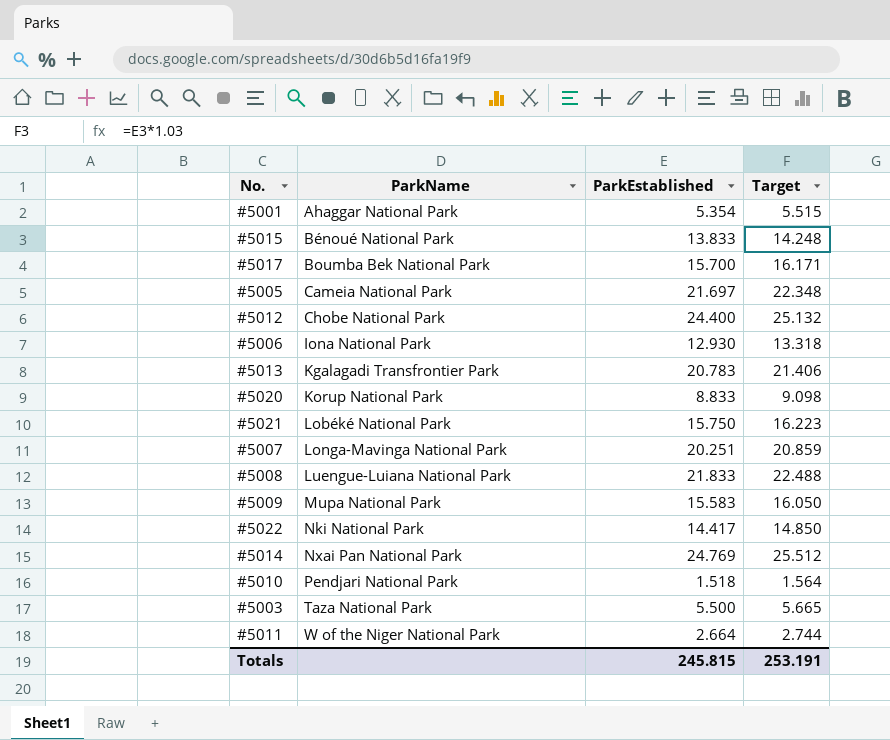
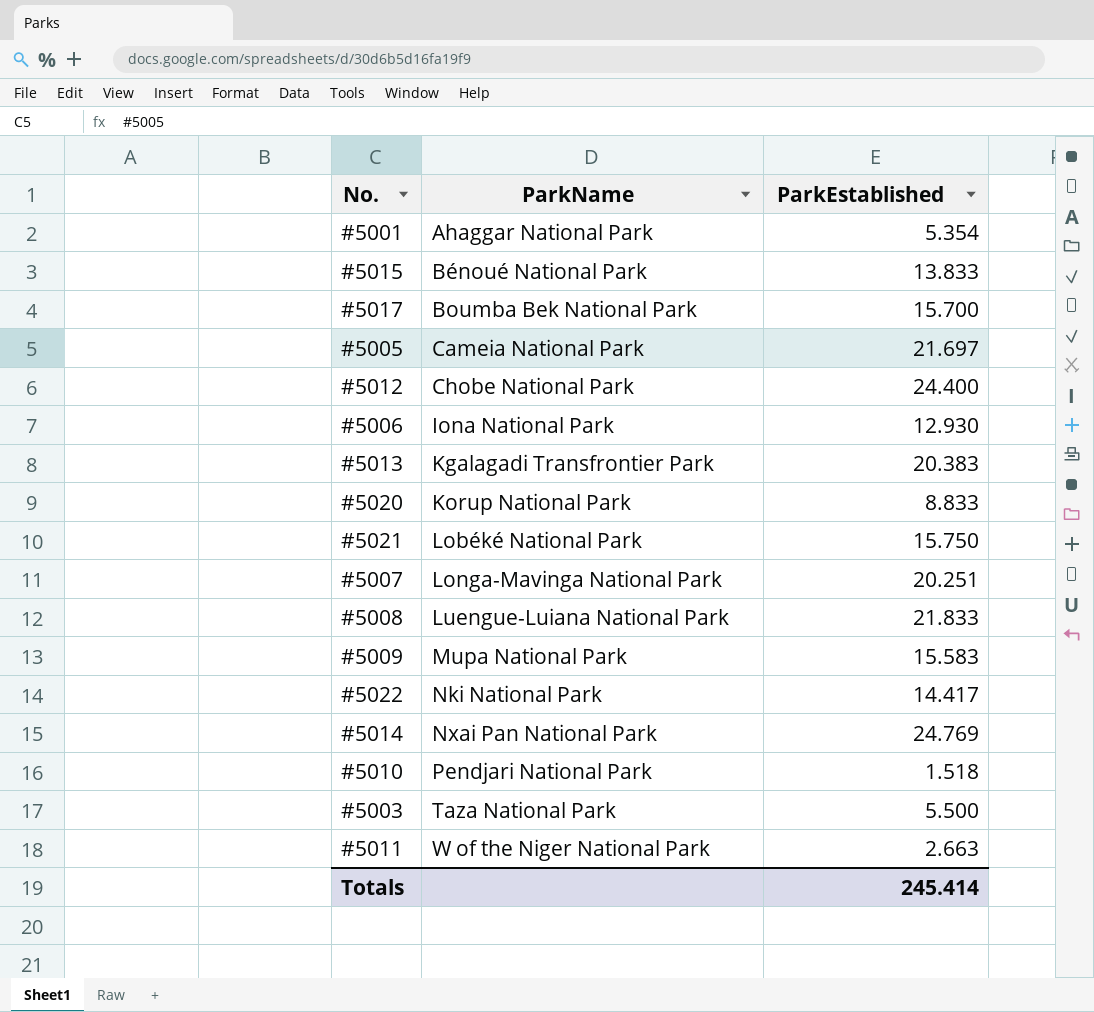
column Target | formula: [ParkEstablished] * 1.03 -> none
#5013 | ParkEstablished: 20.783 -> 20.383
#5011 | ParkEstablished: 2.664 -> 2.663
Totals | ParkEstablished: 245.815 -> 245.414

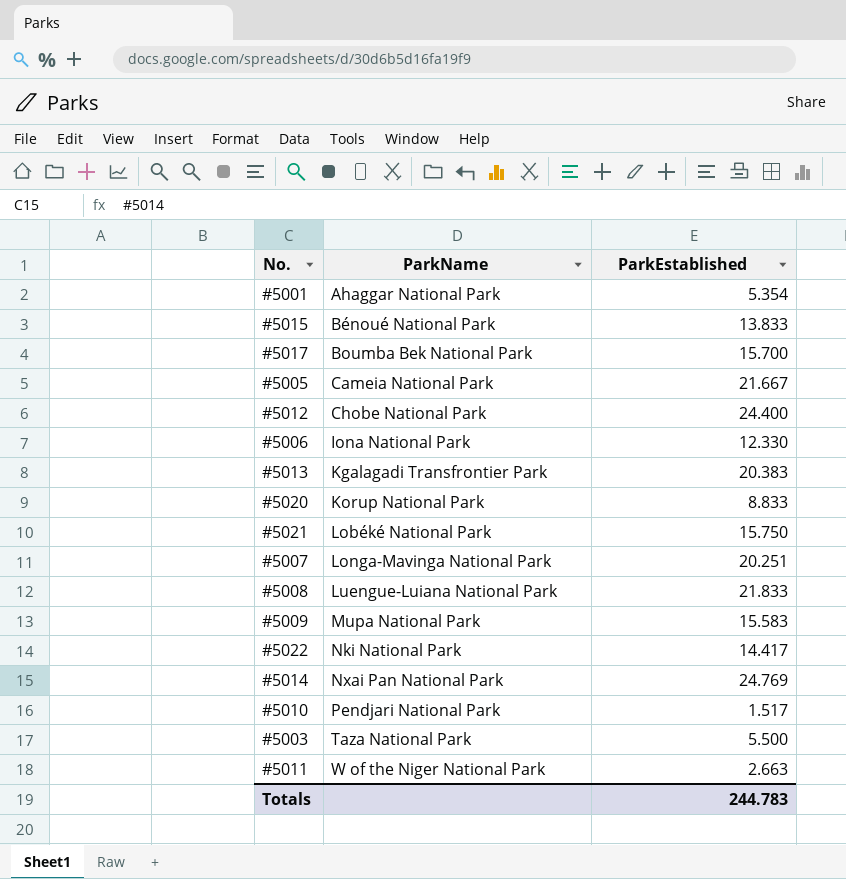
#5005 | ParkEstablished: 21.697 -> 21.667
#5006 | ParkEstablished: 12.930 -> 12.330
#5010 | ParkEstablished: 1.518 -> 1.517
Totals | ParkEstablished: 245.414 -> 244.783

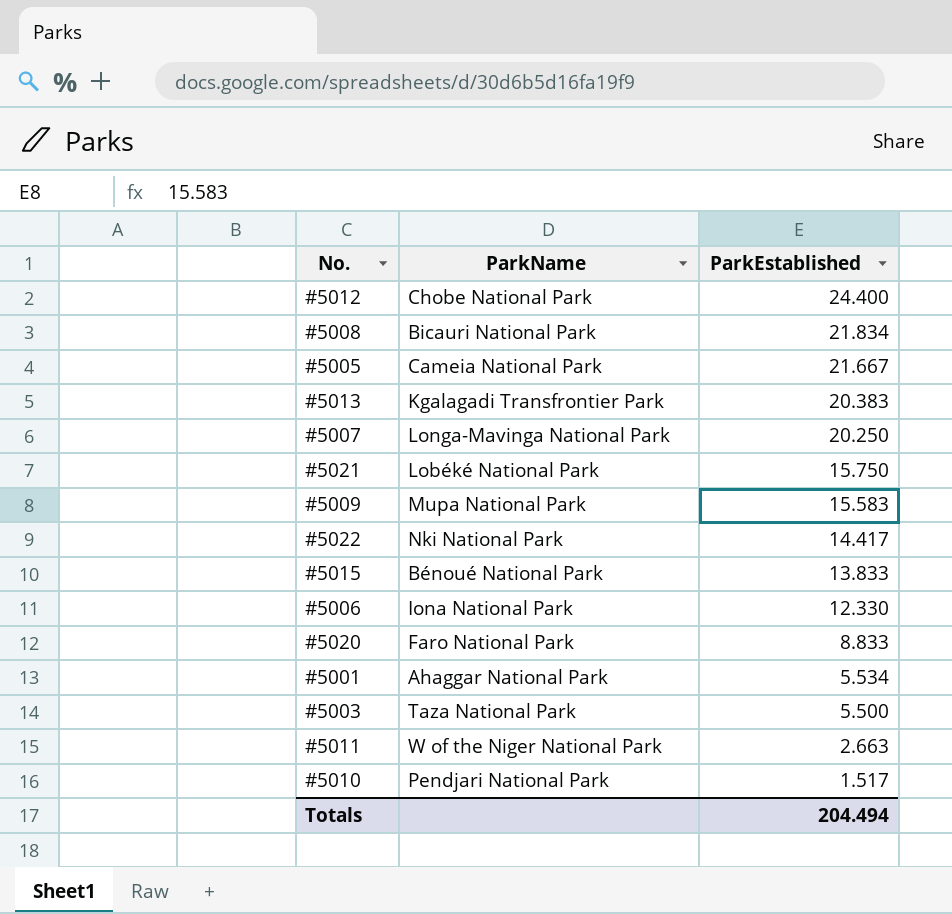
row order: ParkName ascending -> ParkEstablished descending
row #5017: Boumba Bek National Park | 15.700 -> none
row #5014: Nxai Pan National Park | 24.769 -> none
#5008 | ParkName: Luengue-Luiana National Park -> Bicauri National Park
#5008 | ParkEstablished: 21.833 -> 21.834
#5007 | ParkEstablished: 20.251 -> 20.250
#5020 | ParkName: Korup National Park -> Faro National Park
#5001 | ParkEstablished: 5.354 -> 5.534
Totals | ParkEstablished: 244.783 -> 204.494

